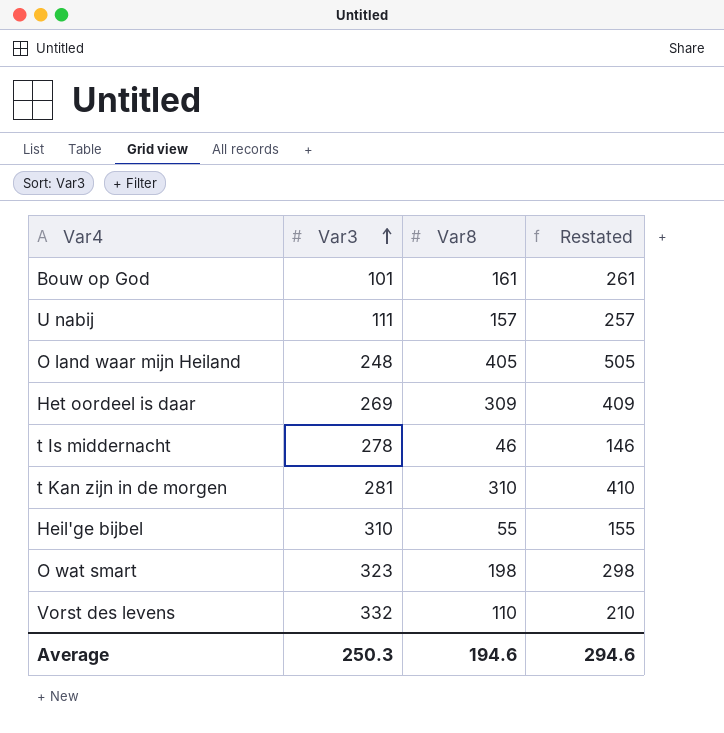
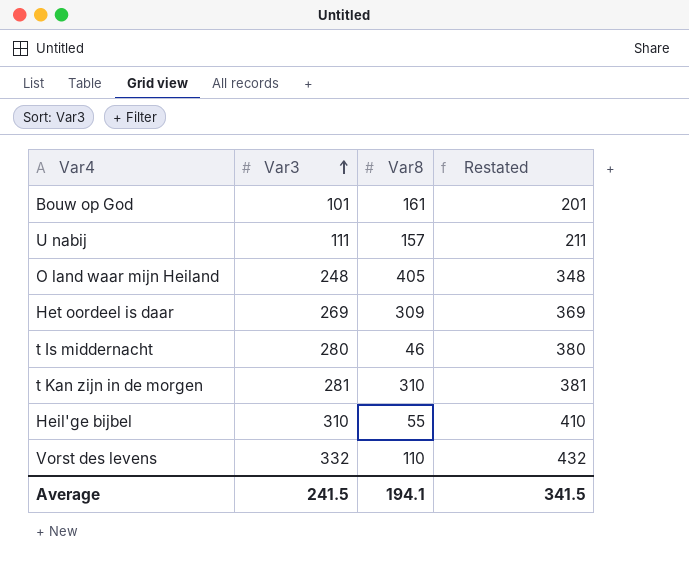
column Restated | formula: [Var8] + 100 -> [Var3] + 100
row O wat smart: 323 | 198 | 298 -> none
t Is middernacht | Var3: 278 -> 280
Average | Var3: 250.3 -> 241.5
Average | Var8: 194.6 -> 194.1
Average | Restated: 294.6 -> 341.5

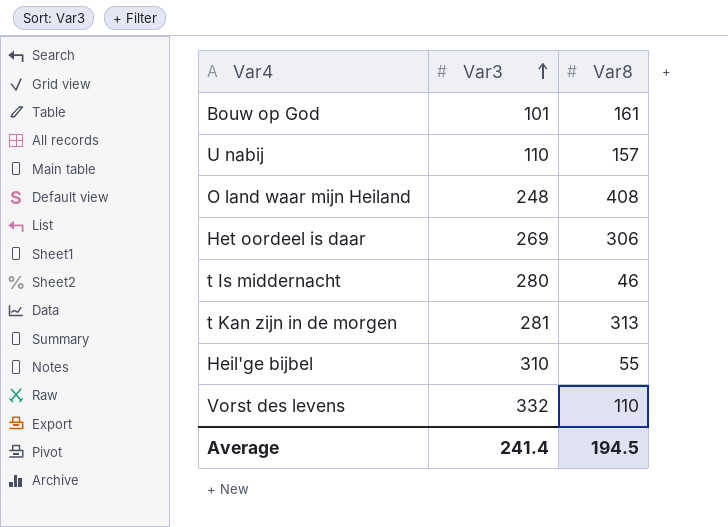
column Restated | formula: [Var3] + 100 -> none
U nabij | Var3: 111 -> 110
O land waar mijn Heiland | Var8: 405 -> 408
Het oordeel is daar | Var8: 309 -> 306
t Kan zijn in de morgen | Var8: 310 -> 313
Average | Var3: 241.5 -> 241.4
Average | Var8: 194.1 -> 194.5

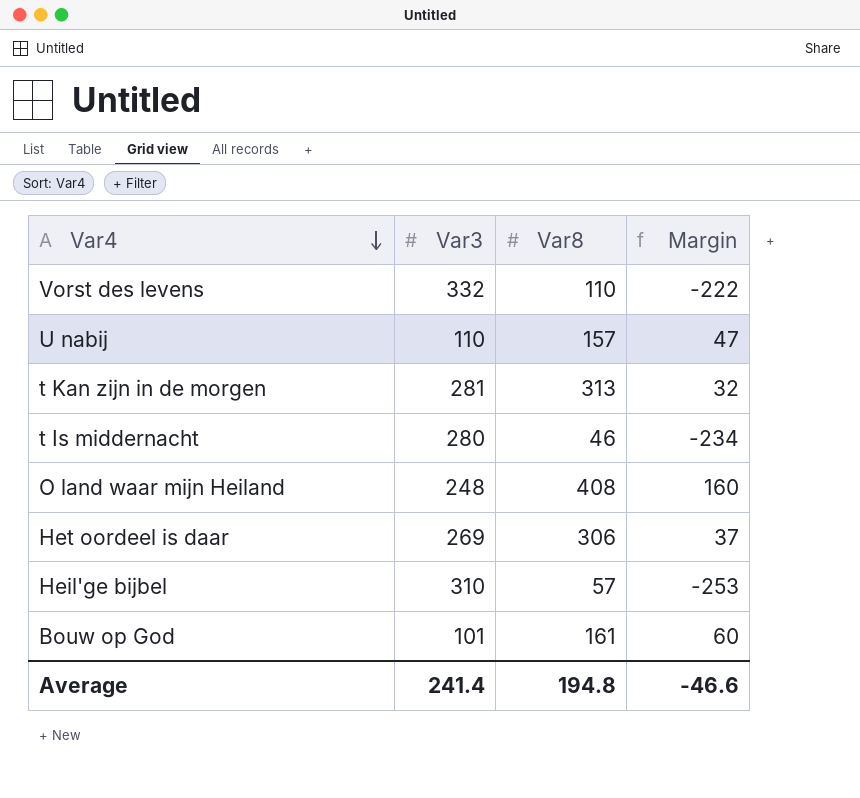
row order: Var3 ascending -> Var4 descending
column Margin | formula: none -> [Var8] - [Var3]
Heil'ge bijbel | Var8: 55 -> 57
Average | Var8: 194.5 -> 194.8

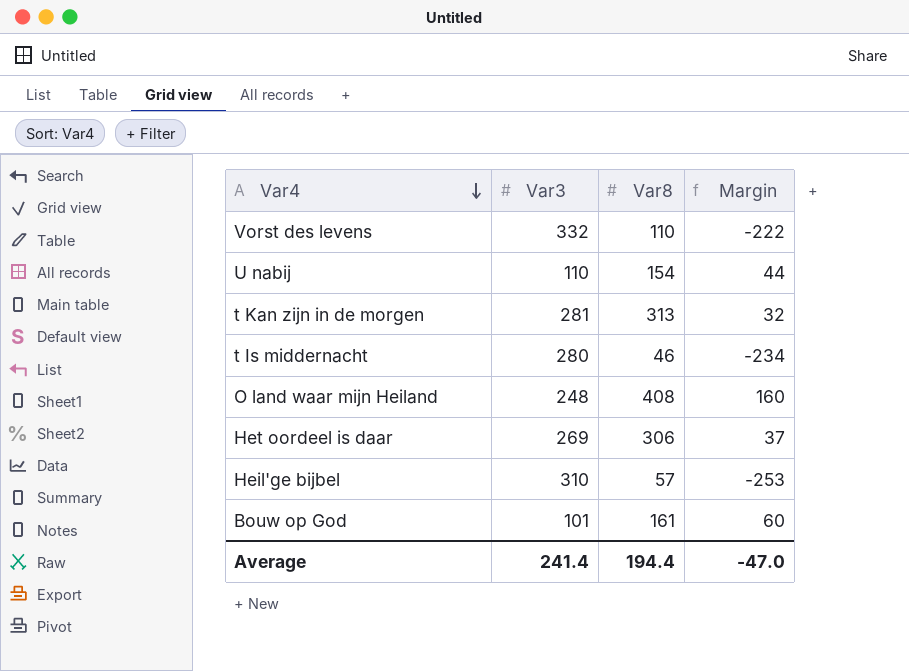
U nabij | Var8: 157 -> 154
U nabij | Margin: 47 -> 44
Average | Var8: 194.8 -> 194.4
Average | Margin: -46.6 -> -47.0

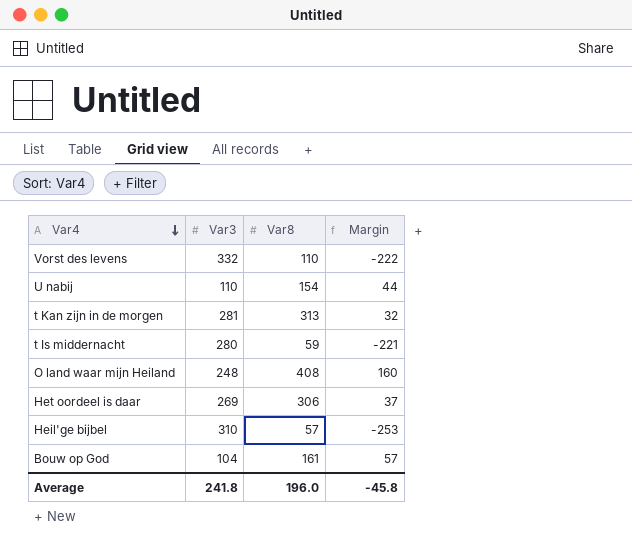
t Is middernacht | Var8: 46 -> 59
t Is middernacht | Margin: -234 -> -221
Bouw op God | Var3: 101 -> 104
Bouw op God | Margin: 60 -> 57
Average | Var3: 241.4 -> 241.8
Average | Var8: 194.4 -> 196.0
Average | Margin: -47.0 -> -45.8

